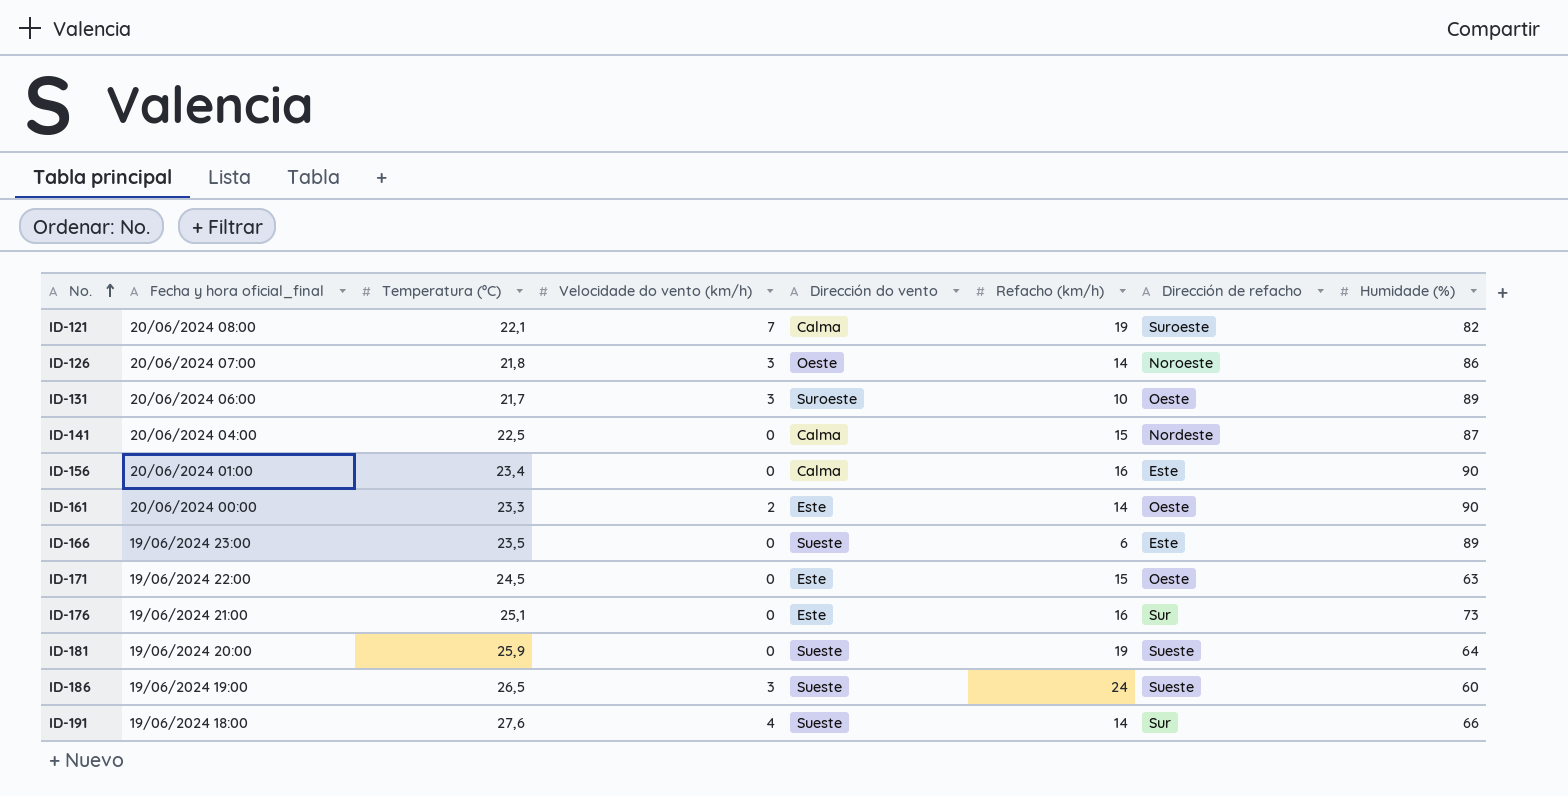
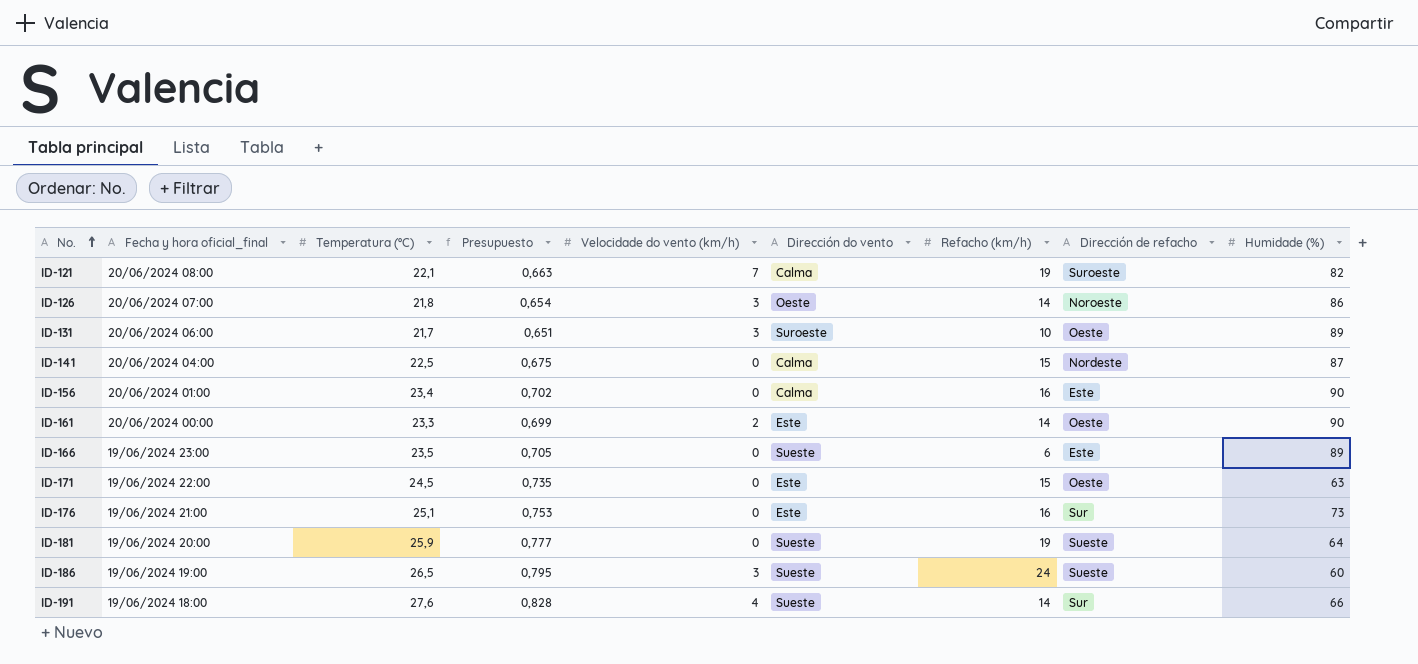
column Presupuesto | formula: none -> [Temperatura (ºC)] * 0,03

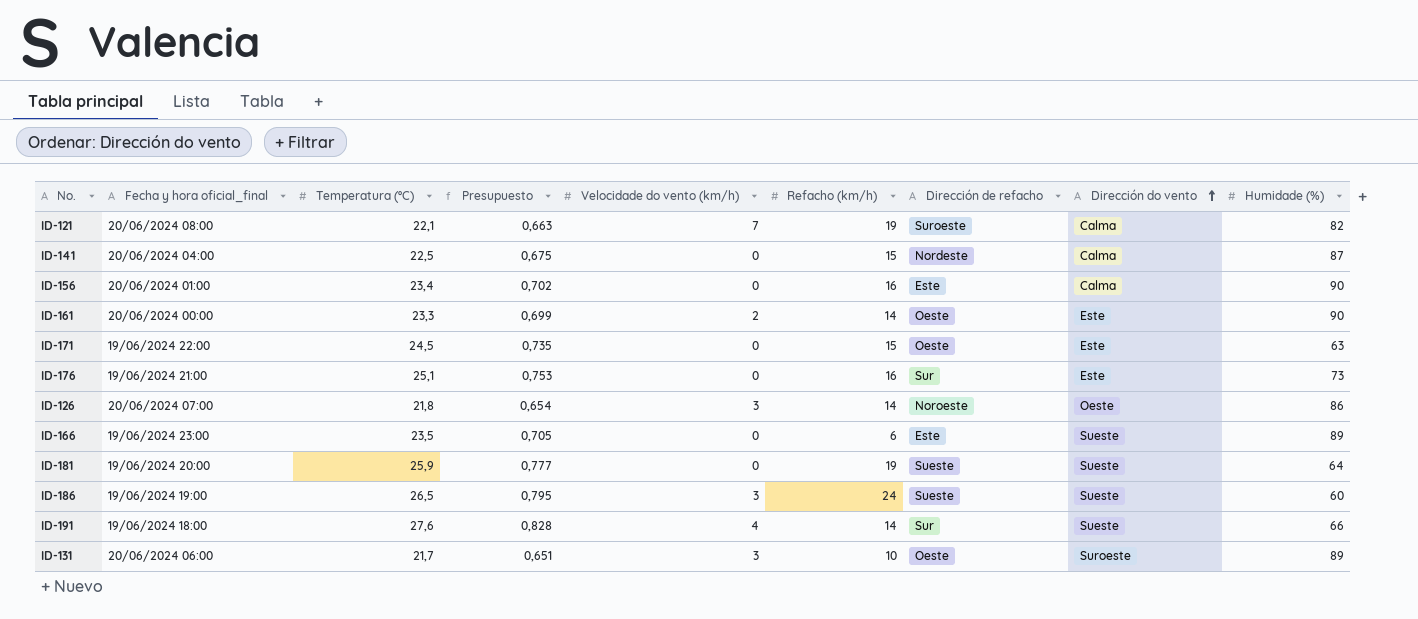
row order: No. ascending -> Dirección do vento ascending
column Dirección do vento | position: 6 -> 8

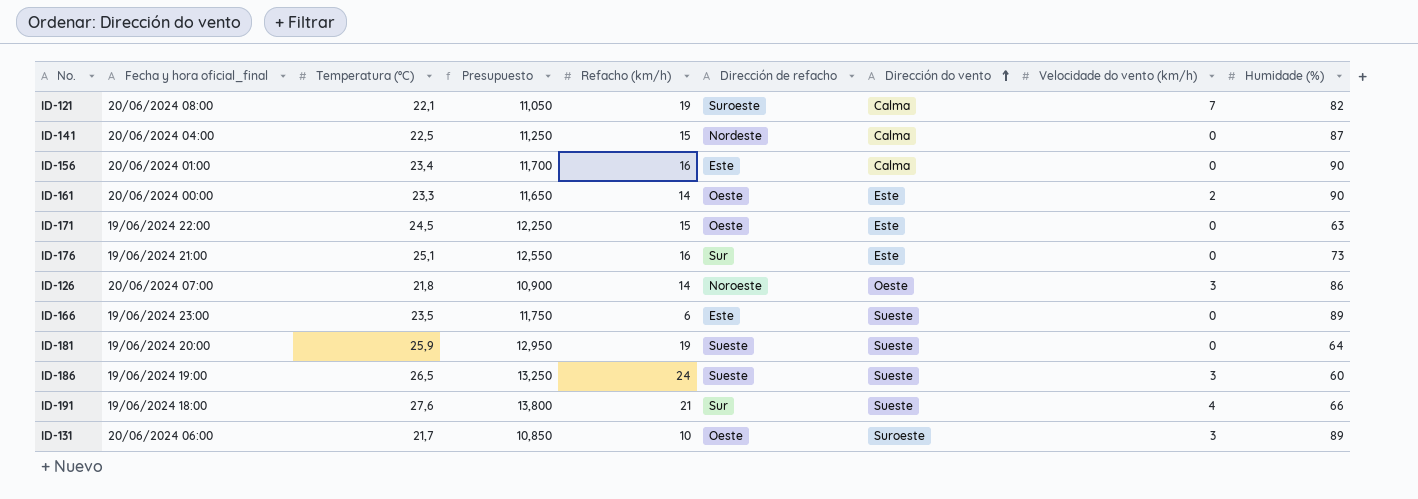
column Presupuesto | formula: [Temperatura (ºC)] * 0,03 -> [Temperatura (ºC)] * 0,5
column Velocidade do vento (km/h) | position: 5 -> 8
ID-191 | Refacho (km/h): 14 -> 21

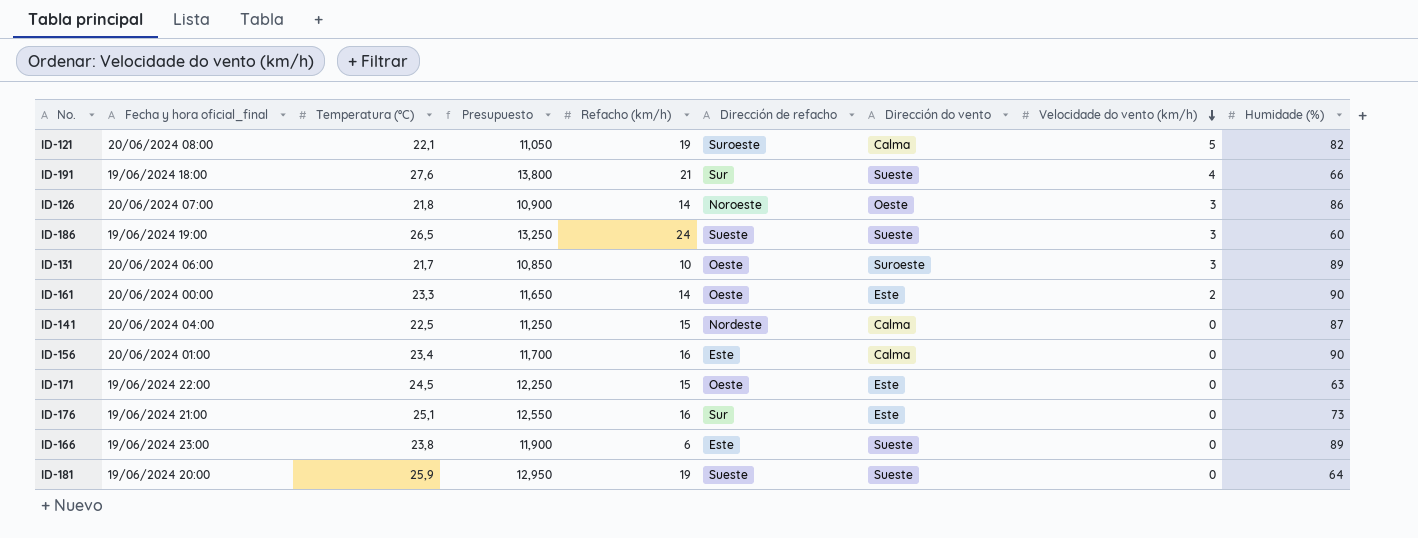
row order: Dirección do vento ascending -> Velocidade do vento (km/h) descending
ID-121 | Velocidade do vento (km/h): 7 -> 5
ID-166 | Temperatura (ºC): 23,5 -> 23,8
ID-166 | Presupuesto: 11,750 -> 11,900

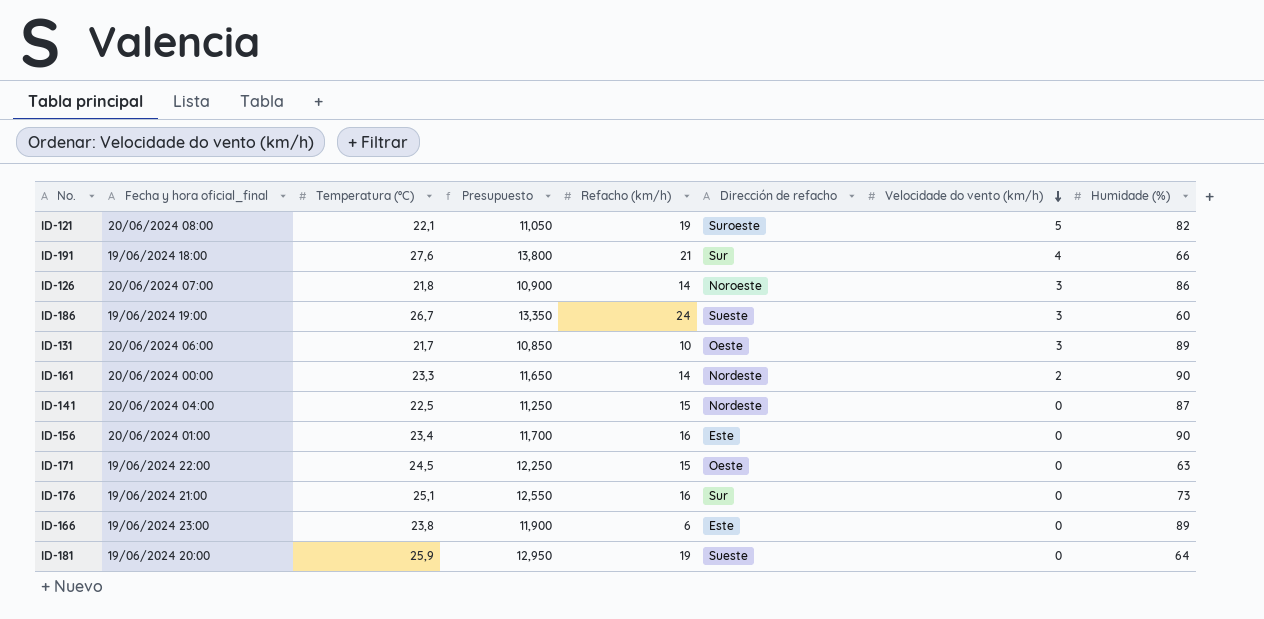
column Dirección do vento | position: 7 -> none
ID-186 | Temperatura (ºC): 26,5 -> 26,7
ID-186 | Presupuesto: 13,250 -> 13,350
ID-161 | Dirección de refacho: Oeste -> Nordeste

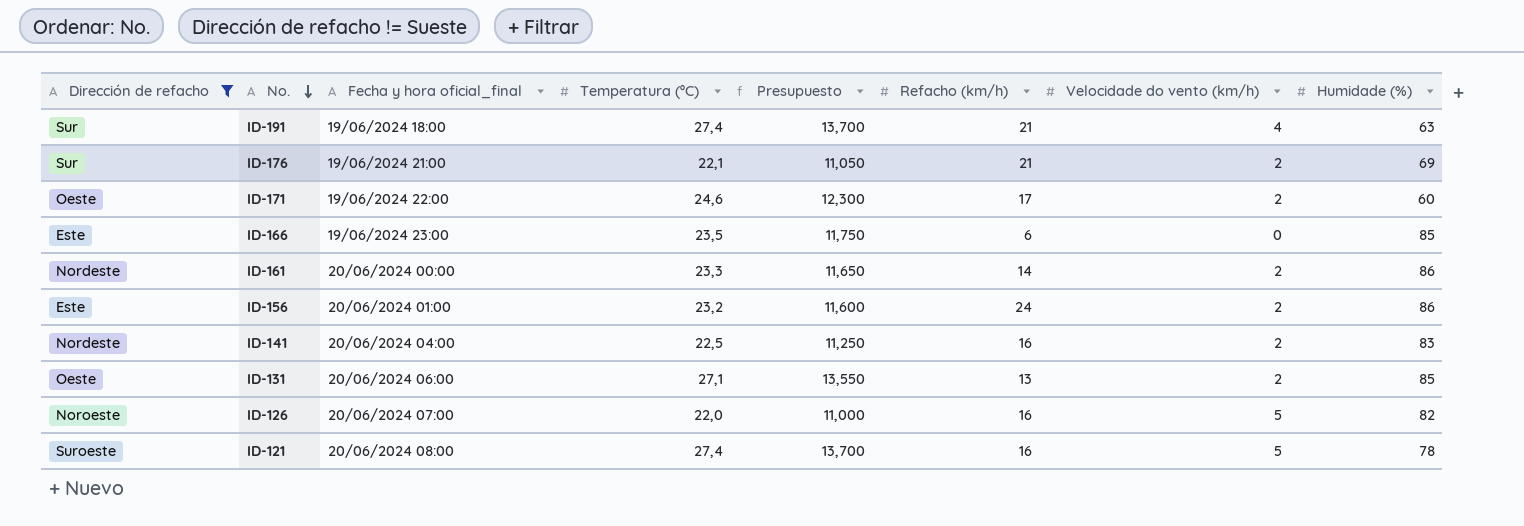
filter: none -> Dirección de refacho != Sueste
row order: Velocidade do vento (km/h) descending -> No. descending
column Dirección de refacho | position: 6 -> 1
ID-191 | Temperatura (ºC): 27,6 -> 27,4
ID-191 | Presupuesto: 13,800 -> 13,700
ID-191 | Humidade (%): 66 -> 63
ID-176 | Temperatura (ºC): 25,1 -> 22,1
ID-176 | Presupuesto: 12,550 -> 11,050
ID-176 | Refacho (km/h): 16 -> 21
ID-176 | Velocidade do vento (km/h): 0 -> 2
ID-176 | Humidade (%): 73 -> 69
ID-171 | Temperatura (ºC): 24,5 -> 24,6
ID-171 | Presupuesto: 12,250 -> 12,300
ID-171 | Refacho (km/h): 15 -> 17
ID-171 | Velocidade do vento (km/h): 0 -> 2
ID-171 | Humidade (%): 63 -> 60
ID-166 | Temperatura (ºC): 23,8 -> 23,5
ID-166 | Presupuesto: 11,900 -> 11,750
ID-166 | Humidade (%): 89 -> 85
ID-161 | Humidade (%): 90 -> 86
ID-156 | Temperatura (ºC): 23,4 -> 23,2
ID-156 | Presupuesto: 11,700 -> 11,600
ID-156 | Refacho (km/h): 16 -> 24
ID-156 | Velocidade do vento (km/h): 0 -> 2
ID-156 | Humidade (%): 90 -> 86
ID-141 | Refacho (km/h): 15 -> 16
ID-141 | Velocidade do vento (km/h): 0 -> 2
ID-141 | Humidade (%): 87 -> 83
ID-131 | Temperatura (ºC): 21,7 -> 27,1
ID-131 | Presupuesto: 10,850 -> 13,550
ID-131 | Refacho (km/h): 10 -> 13
ID-131 | Velocidade do vento (km/h): 3 -> 2
ID-131 | Humidade (%): 89 -> 85
ID-126 | Temperatura (ºC): 21,8 -> 22,0
ID-126 | Presupuesto: 10,900 -> 11,000
ID-126 | Refacho (km/h): 14 -> 16
ID-126 | Velocidade do vento (km/h): 3 -> 5
ID-126 | Humidade (%): 86 -> 82
ID-121 | Temperatura (ºC): 22,1 -> 27,4
ID-121 | Presupuesto: 11,050 -> 13,700
ID-121 | Refacho (km/h): 19 -> 16
ID-121 | Humidade (%): 82 -> 78

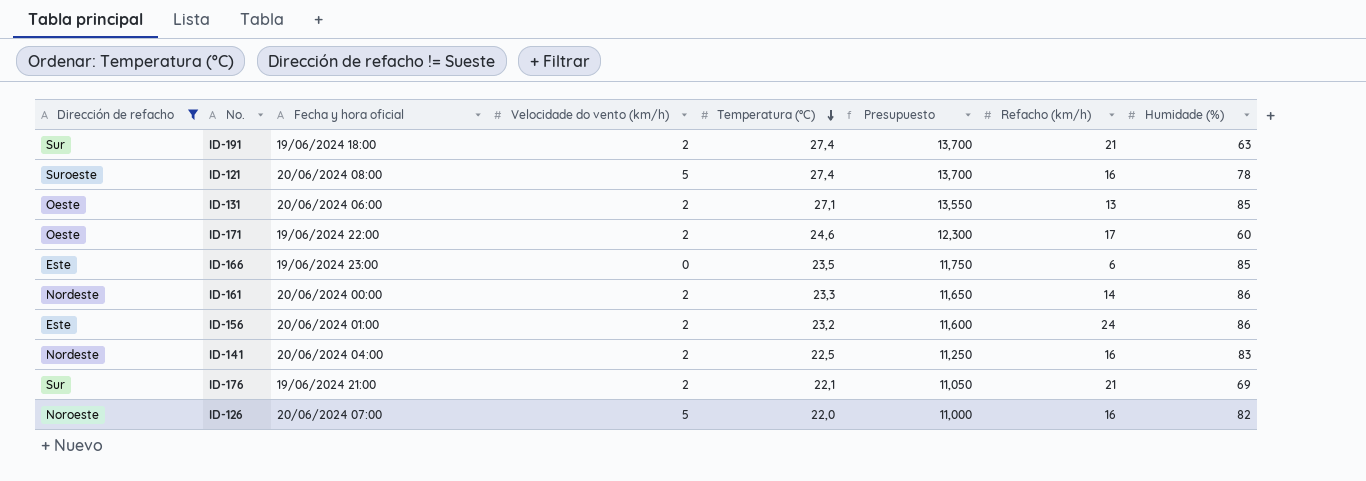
row order: No. descending -> Temperatura (ºC) descending
column name: Fecha y hora oficial_final -> Fecha y hora oficial
column Velocidade do vento (km/h) | position: 7 -> 4
ID-191 | Velocidade do vento (km/h): 4 -> 2

